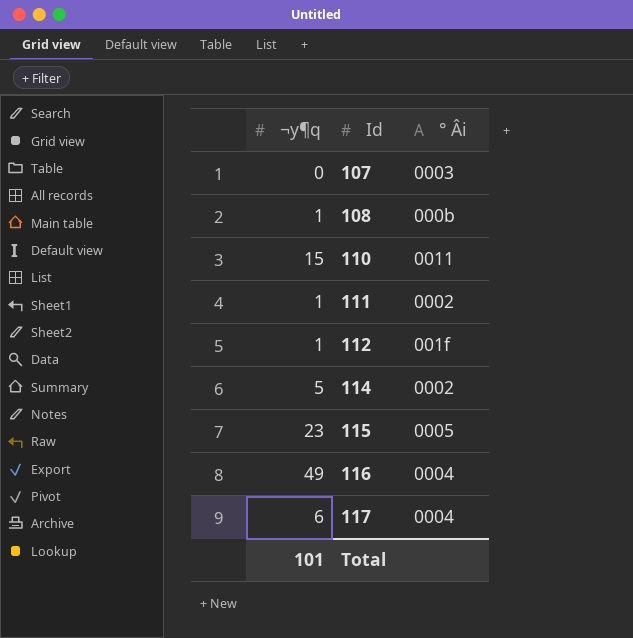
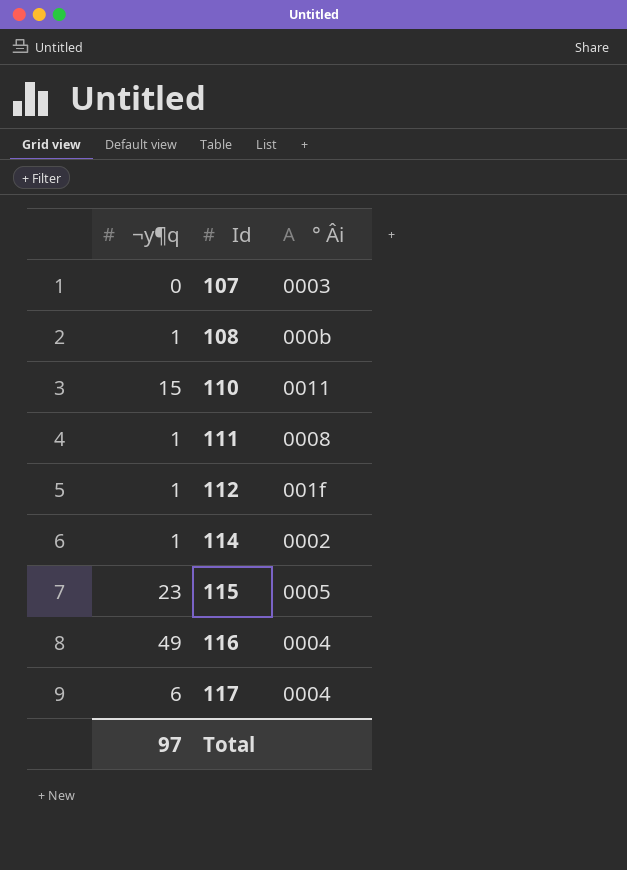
111 | ° Âi: 0002 -> 0008
114 | ¬y¶q: 5 -> 1
Total | ¬y¶q: 101 -> 97

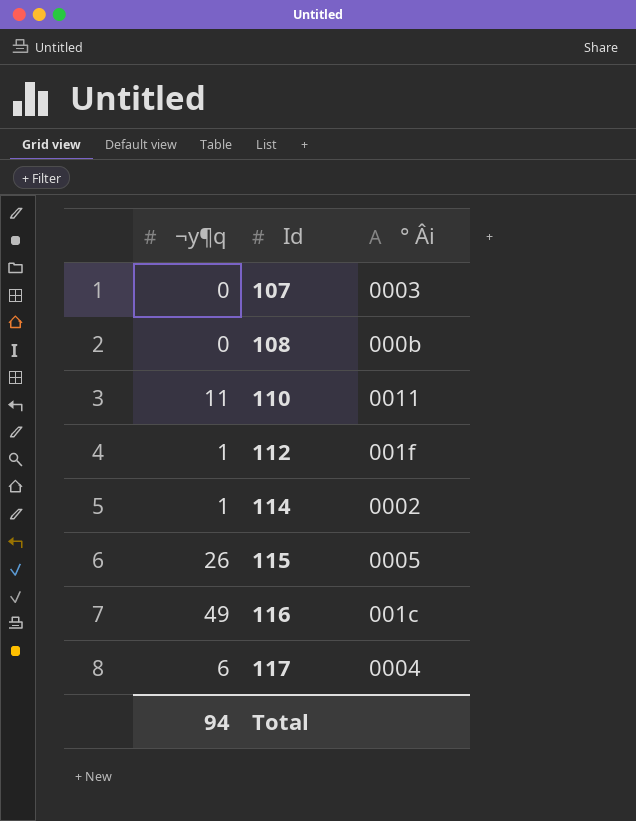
row 111: 1 | 0008 -> none
108 | ¬y¶q: 1 -> 0
110 | ¬y¶q: 15 -> 11
115 | ¬y¶q: 23 -> 26
116 | ° Âi: 0004 -> 001c
Total | ¬y¶q: 97 -> 94

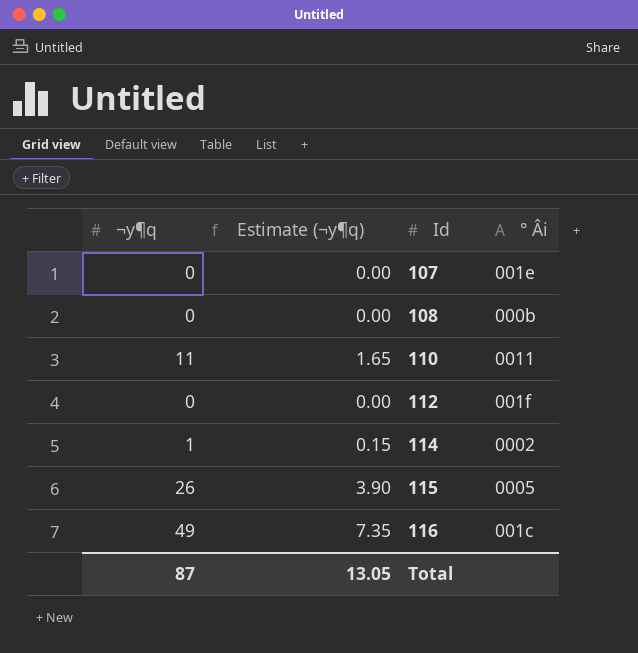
column Estimate (¬y¶q) | formula: none -> [¬y¶q] * 0.15
row 117: 6 | 0004 -> none
107 | ° Âi: 0003 -> 001e
112 | ¬y¶q: 1 -> 0
Total | ¬y¶q: 94 -> 87

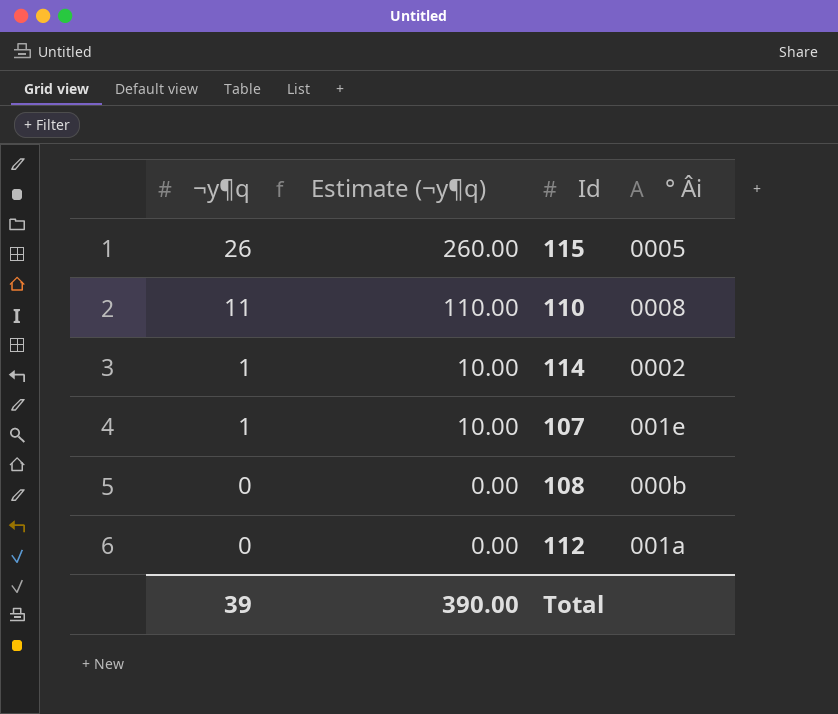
row order: Id ascending -> ¬y¶q descending
column Estimate (¬y¶q) | formula: [¬y¶q] * 0.15 -> [¬y¶q] * 10
row 116: 49 | 7.35 | 001c -> none
110 | ° Âi: 0011 -> 0008
107 | ¬y¶q: 0 -> 1
112 | ° Âi: 001f -> 001a
Total | ¬y¶q: 87 -> 39
Total | Estimate (¬y¶q): 13.05 -> 390.00

